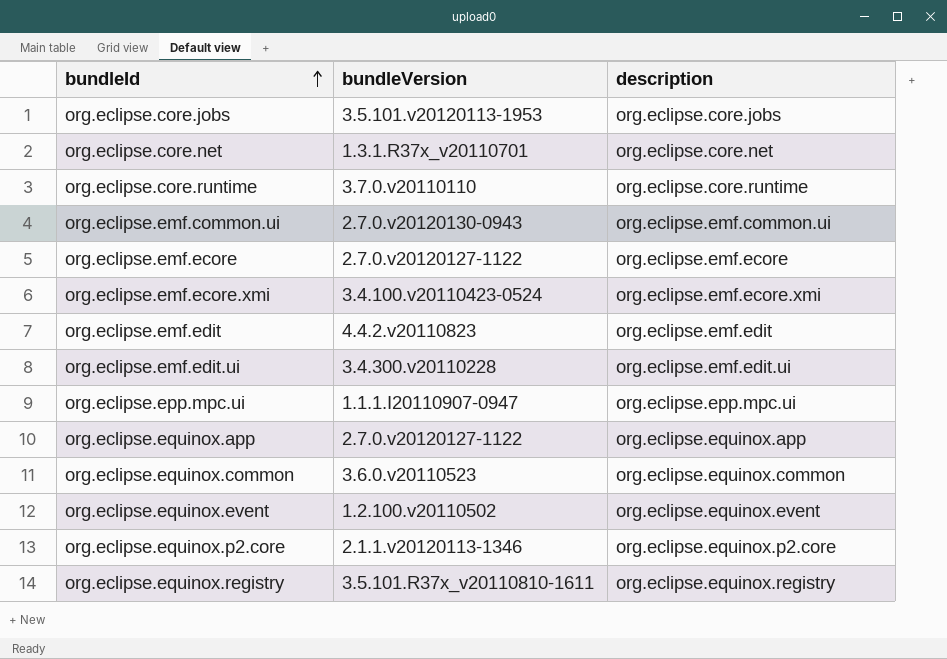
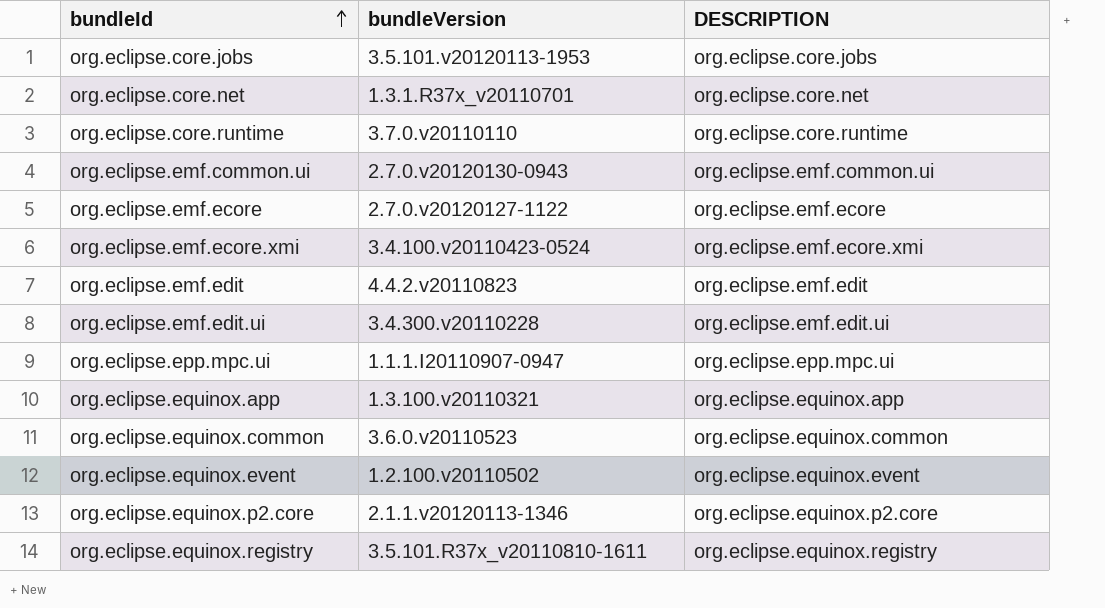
column name: description -> DESCRIPTION
org.eclipse.equinox.app | bundleVersion: 2.7.0.v20120127-1122 -> 1.3.100.v20110321

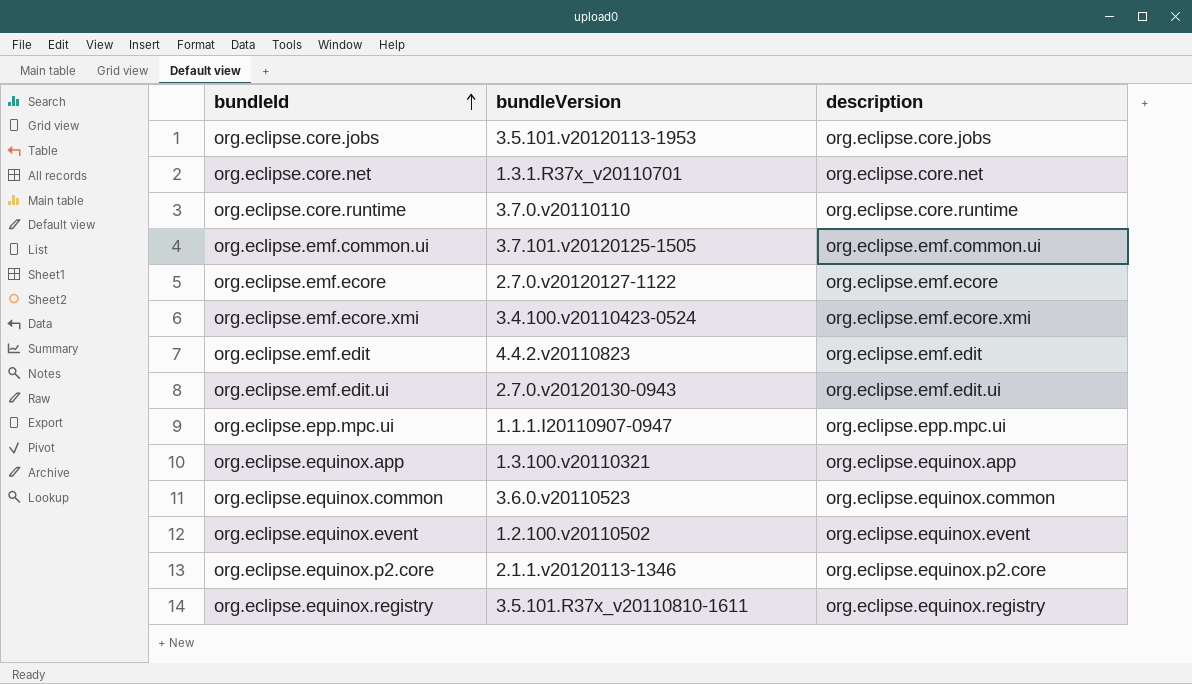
column name: DESCRIPTION -> description
org.eclipse.emf.common.ui | bundleVersion: 2.7.0.v20120130-0943 -> 3.7.101.v20120125-1505
org.eclipse.emf.edit.ui | bundleVersion: 3.4.300.v20110228 -> 2.7.0.v20120130-0943

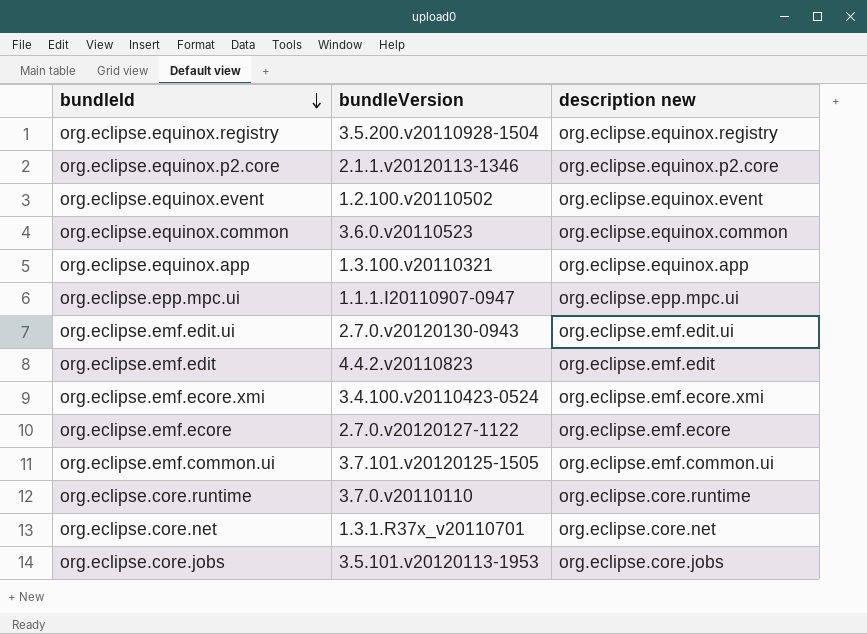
row order: bundleId ascending -> bundleId descending
column name: description -> description new
org.eclipse.equinox.registry | bundleVersion: 3.5.101.R37x_v20110810-1611 -> 3.5.200.v20110928-1504

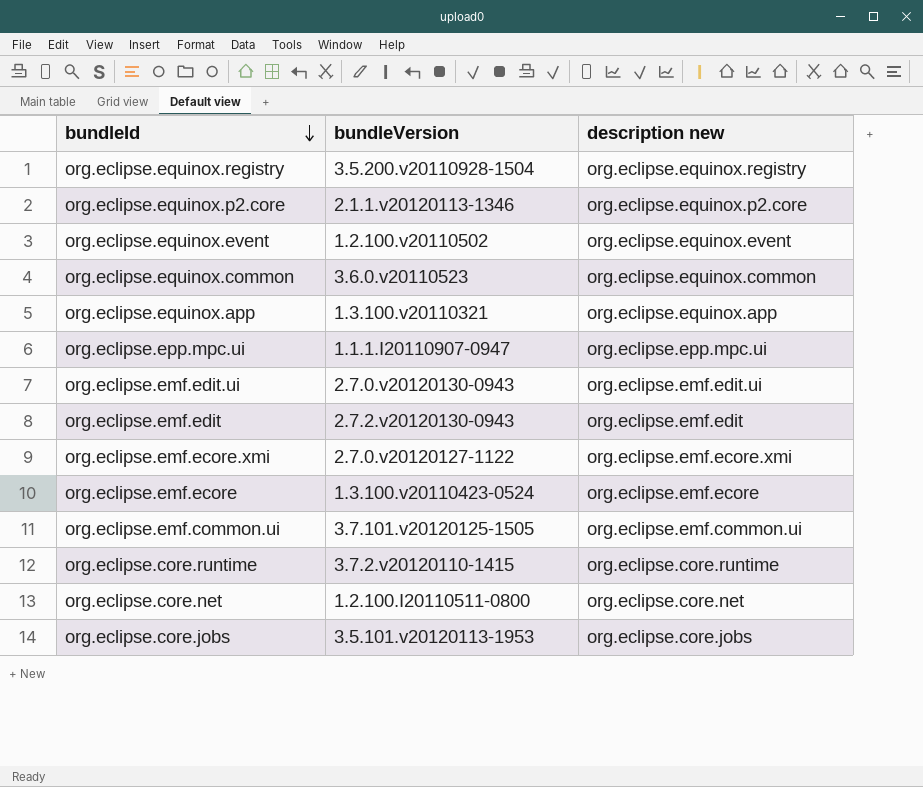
org.eclipse.emf.edit | bundleVersion: 4.4.2.v20110823 -> 2.7.2.v20120130-0943
org.eclipse.emf.ecore.xmi | bundleVersion: 3.4.100.v20110423-0524 -> 2.7.0.v20120127-1122
org.eclipse.emf.ecore | bundleVersion: 2.7.0.v20120127-1122 -> 1.3.100.v20110423-0524
org.eclipse.core.runtime | bundleVersion: 3.7.0.v20110110 -> 3.7.2.v20120110-1415
org.eclipse.core.net | bundleVersion: 1.3.1.R37x_v20110701 -> 1.2.100.I20110511-0800

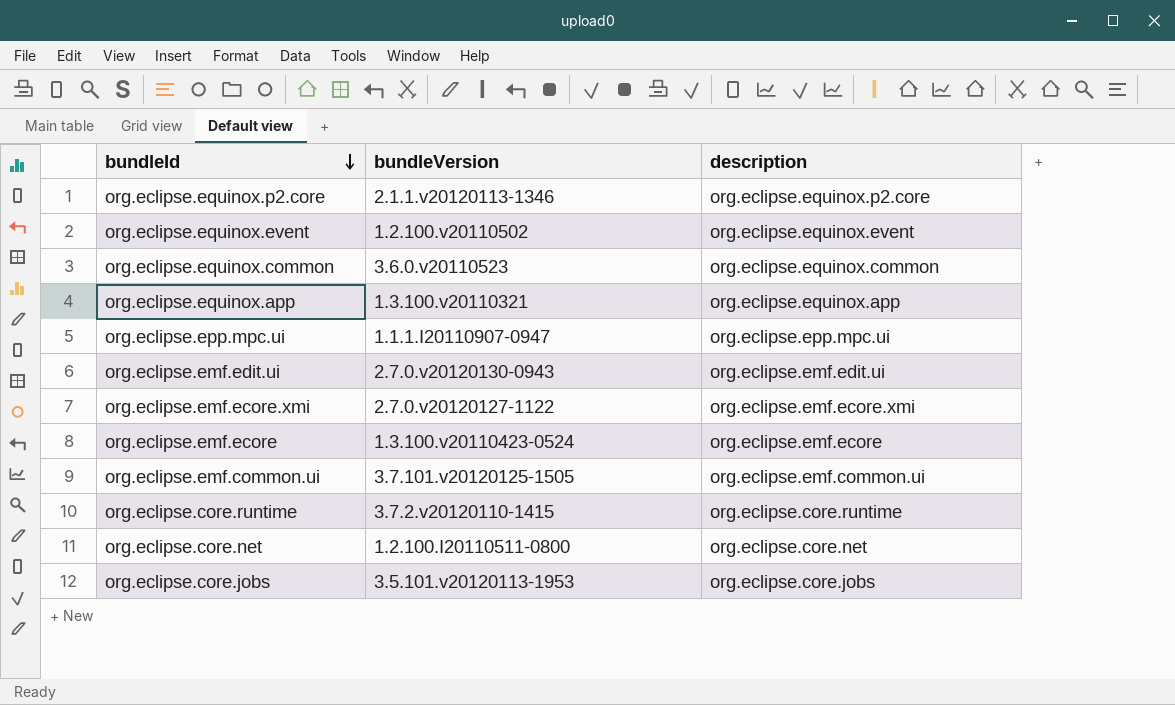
column name: description new -> description
row org.eclipse.equinox.registry: 3.5.200.v20110928-1504 | org.eclipse.equinox.registry -> none
row org.eclipse.emf.edit: 2.7.2.v20120130-0943 | org.eclipse.emf.edit -> none

